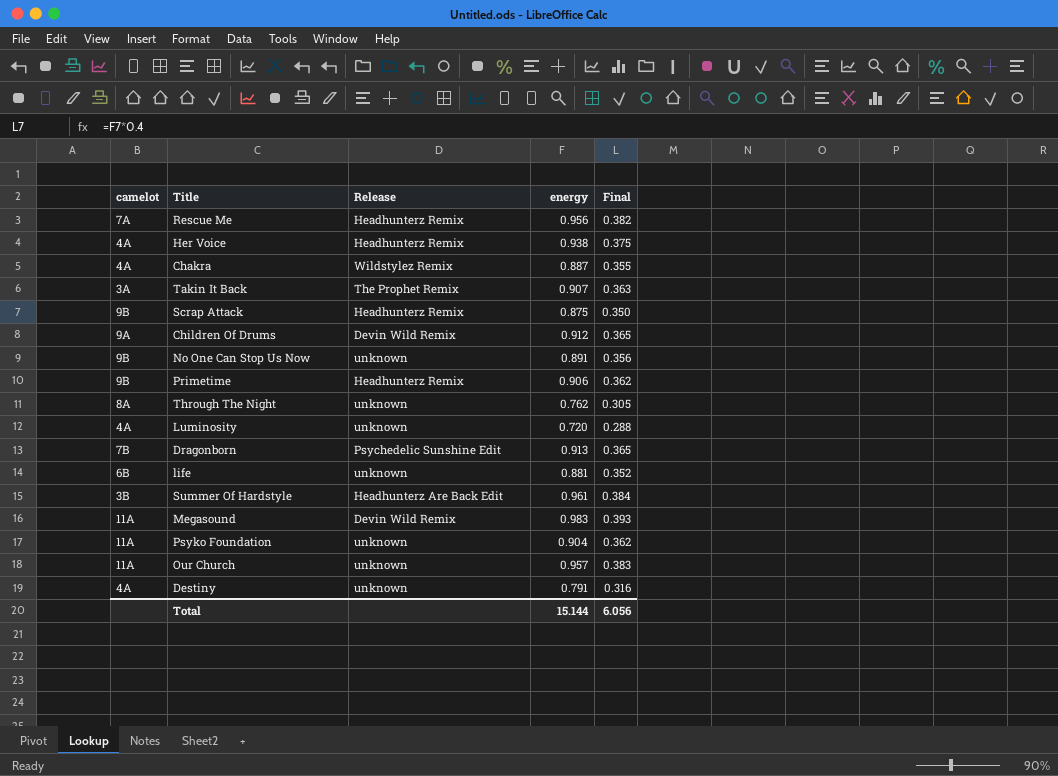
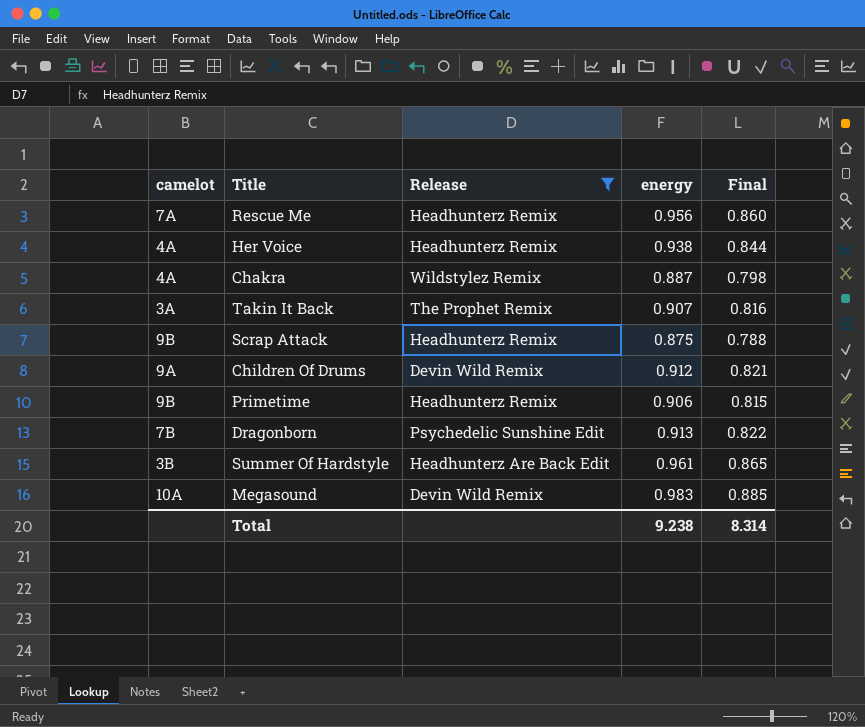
filter: none -> Release != unknown
column Final | formula: [energy] * 0.4 -> [energy] * 0.9
Megasound | camelot: 11A -> 10A
Total | energy: 15.144 -> 9.238
Total | Final: 6.056 -> 8.314

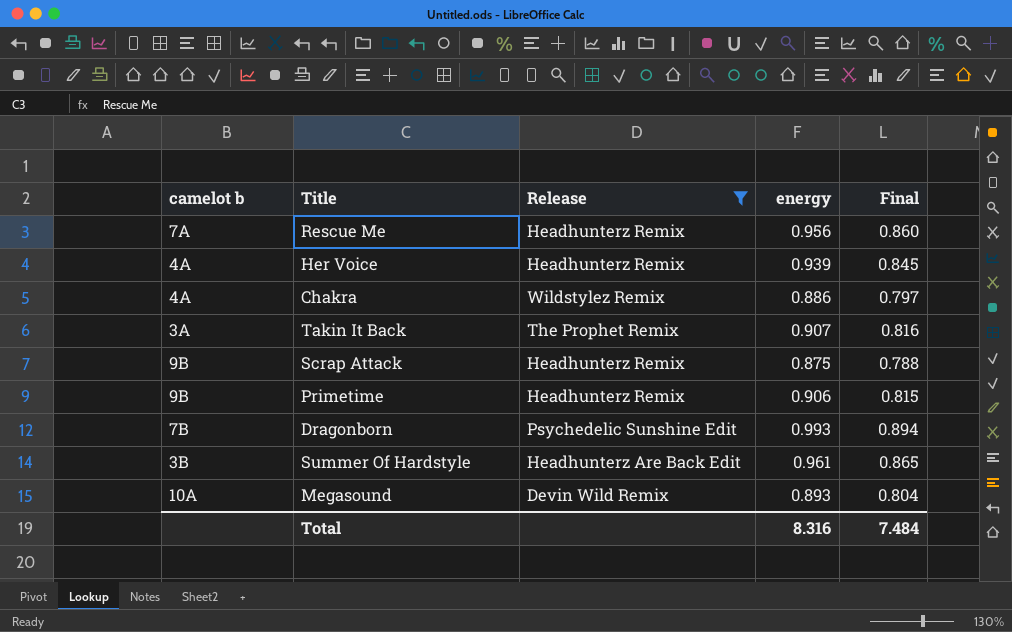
column name: camelot -> camelot b
row Children Of Drums: 9A | Devin Wild Remix | 0.912 | 0.821 -> none
Her Voice | energy: 0.938 -> 0.939
Her Voice | Final: 0.844 -> 0.845
Chakra | energy: 0.887 -> 0.886
Chakra | Final: 0.798 -> 0.797
Dragonborn | energy: 0.913 -> 0.993
Dragonborn | Final: 0.822 -> 0.894
Megasound | energy: 0.983 -> 0.893
Megasound | Final: 0.885 -> 0.804
Total | energy: 9.238 -> 8.316
Total | Final: 8.314 -> 7.484

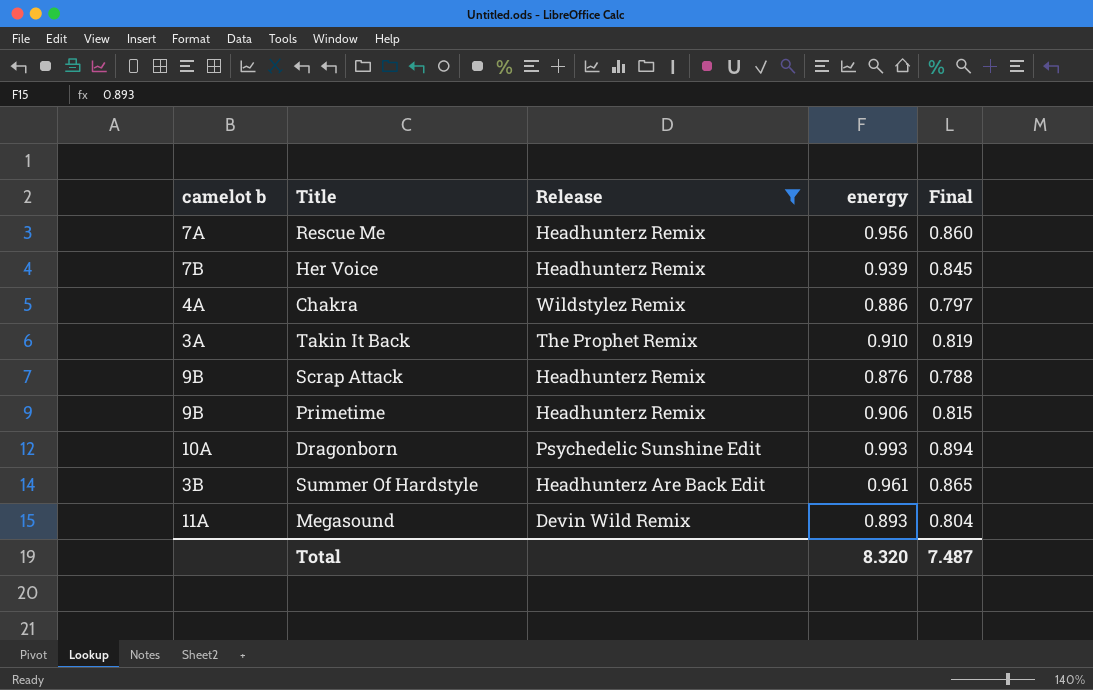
Her Voice | camelot b: 4A -> 7B
Takin It Back | energy: 0.907 -> 0.910
Takin It Back | Final: 0.816 -> 0.819
Scrap Attack | energy: 0.875 -> 0.876
Dragonborn | camelot b: 7B -> 10A
Megasound | camelot b: 10A -> 11A
Total | energy: 8.316 -> 8.320
Total | Final: 7.484 -> 7.487

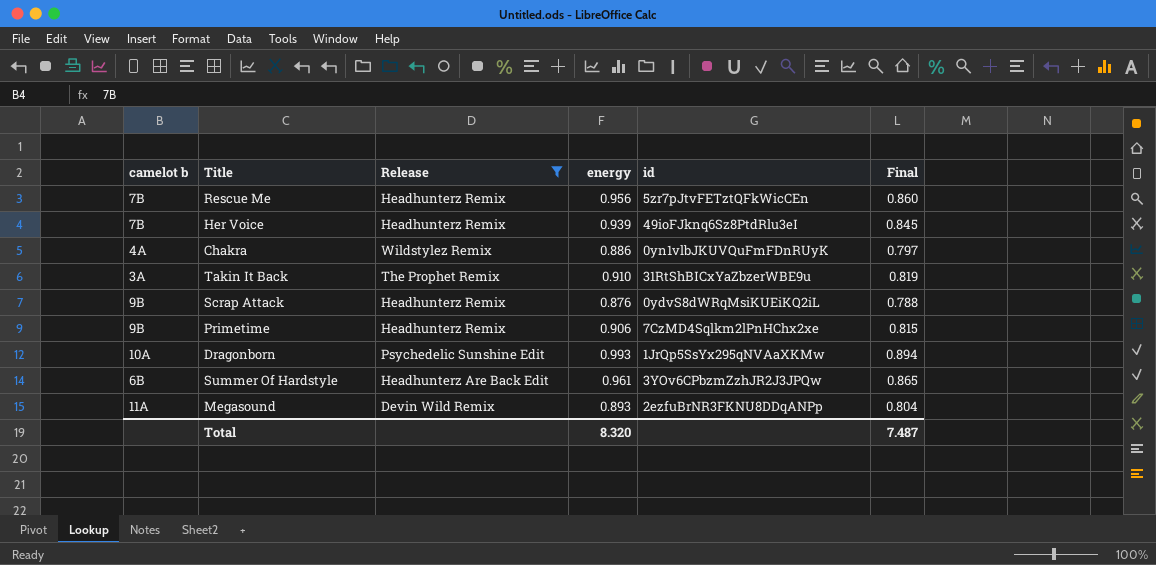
column id | position: none -> 5
Rescue Me | camelot b: 7A -> 7B
Summer Of Hardstyle | camelot b: 3B -> 6B

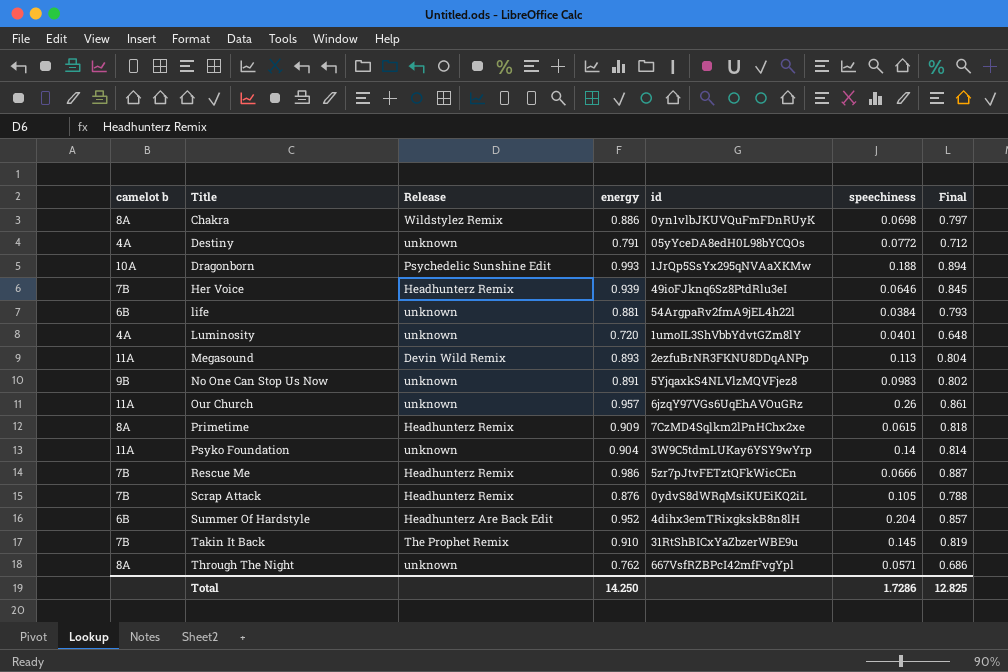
filter: Release != unknown -> none
row order: none -> Title ascending
column speechiness | position: none -> 6
Chakra | camelot b: 4A -> 8A
Primetime | camelot b: 9B -> 8A
Primetime | energy: 0.906 -> 0.909
Primetime | Final: 0.815 -> 0.818
Rescue Me | energy: 0.956 -> 0.986
Rescue Me | Final: 0.860 -> 0.887
Scrap Attack | camelot b: 9B -> 7B
Summer Of Hardstyle | energy: 0.961 -> 0.952
Summer Of Hardstyle | id: 3YOv6CPbzmZzhJR2J3JPQw -> 4dihx3emTRixgkskB8n8lH
Summer Of Hardstyle | Final: 0.865 -> 0.857
Takin It Back | camelot b: 3A -> 7B
Total | energy: 8.320 -> 14.250
Total | Final: 7.487 -> 12.825

